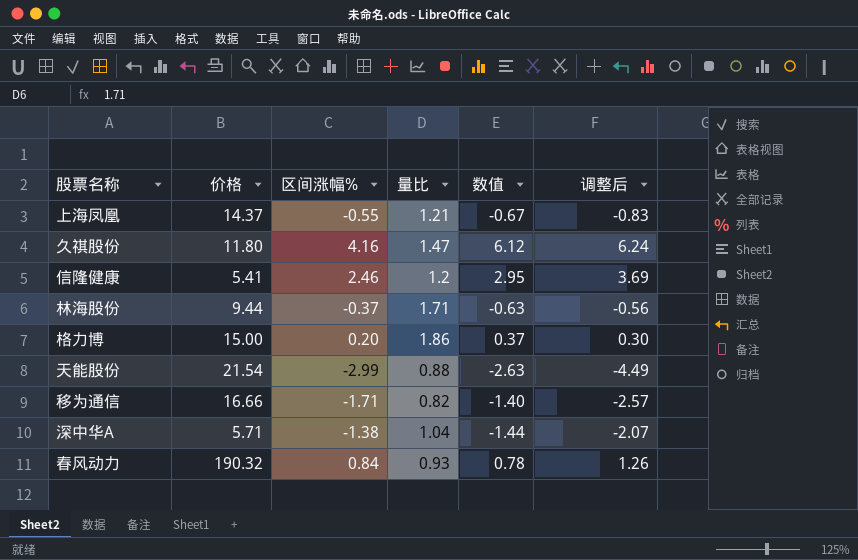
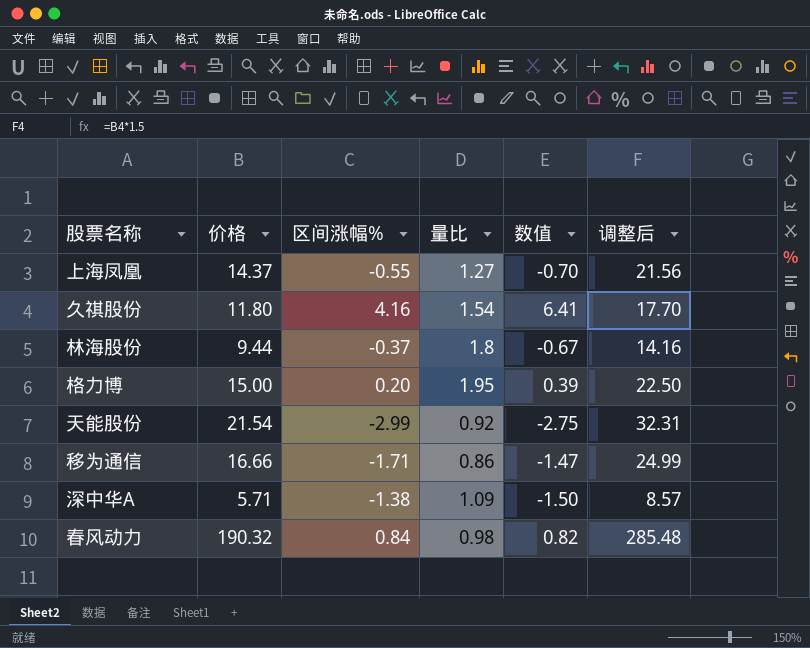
column 调整后 | formula: [区间涨幅%] * 1.5 -> [价格] * 1.5
row 信隆健康: 5.41 | 2.46 | 1.2 | 2.95 | 3.69 -> none
上海凤凰 | 量比: 1.21 -> 1.27
上海凤凰 | 数值: -0.67 -> -0.70
久祺股份 | 量比: 1.47 -> 1.54
久祺股份 | 数值: 6.12 -> 6.41
林海股份 | 量比: 1.71 -> 1.8
林海股份 | 数值: -0.63 -> -0.67
格力博 | 量比: 1.86 -> 1.95
格力博 | 数值: 0.37 -> 0.39
天能股份 | 量比: 0.88 -> 0.92
天能股份 | 数值: -2.63 -> -2.75
移为通信 | 量比: 0.82 -> 0.86
移为通信 | 数值: -1.40 -> -1.47
深中华A | 量比: 1.04 -> 1.09
深中华A | 数值: -1.44 -> -1.50
春风动力 | 量比: 0.93 -> 0.98
春风动力 | 数值: 0.78 -> 0.82

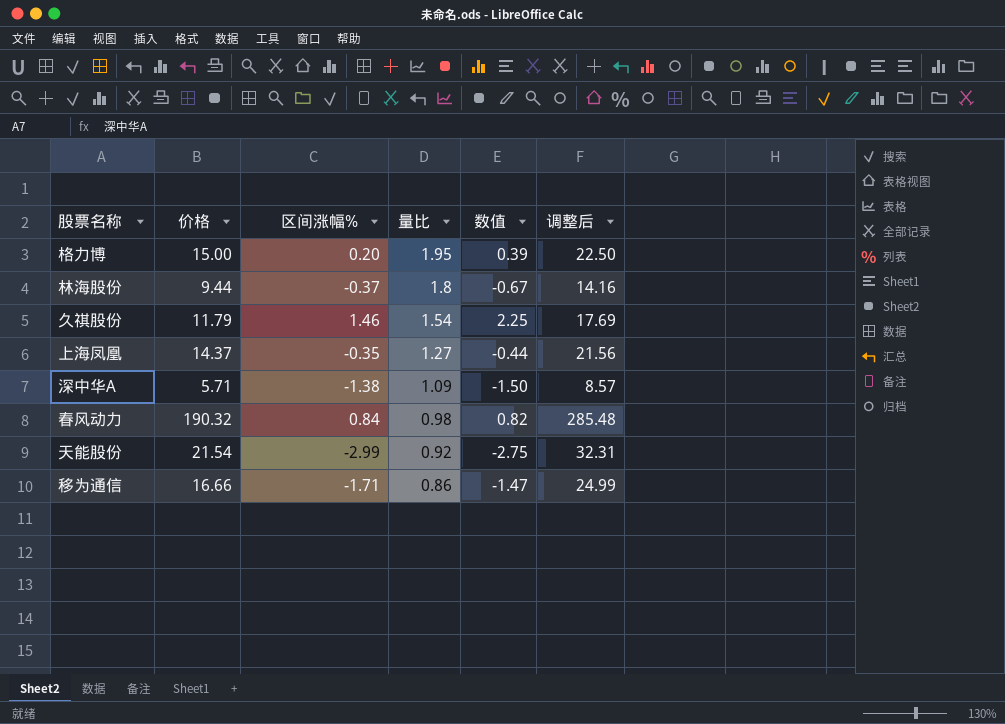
row order: none -> 量比 descending
久祺股份 | 价格: 11.80 -> 11.79
久祺股份 | 区间涨幅%: 4.16 -> 1.46
久祺股份 | 数值: 6.41 -> 2.25
久祺股份 | 调整后: 17.70 -> 17.69
上海凤凰 | 区间涨幅%: -0.55 -> -0.35
上海凤凰 | 数值: -0.70 -> -0.44

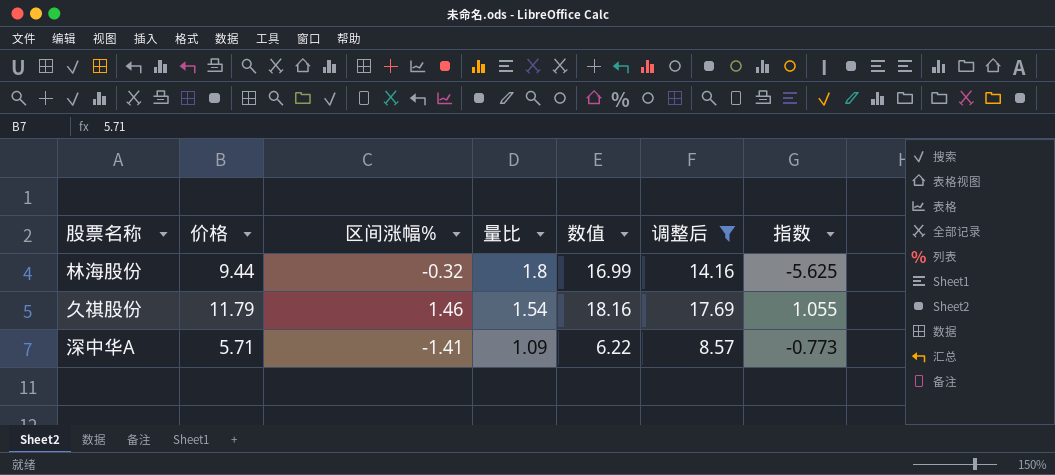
filter: none -> 调整后 <= 17.69
column 数值 | formula: [区间涨幅%] * [量比] -> [价格] * [量比]
column 指数 | formula: none -> [量比] / [区间涨幅%]
林海股份 | 区间涨幅%: -0.37 -> -0.32
深中华A | 区间涨幅%: -1.38 -> -1.41

